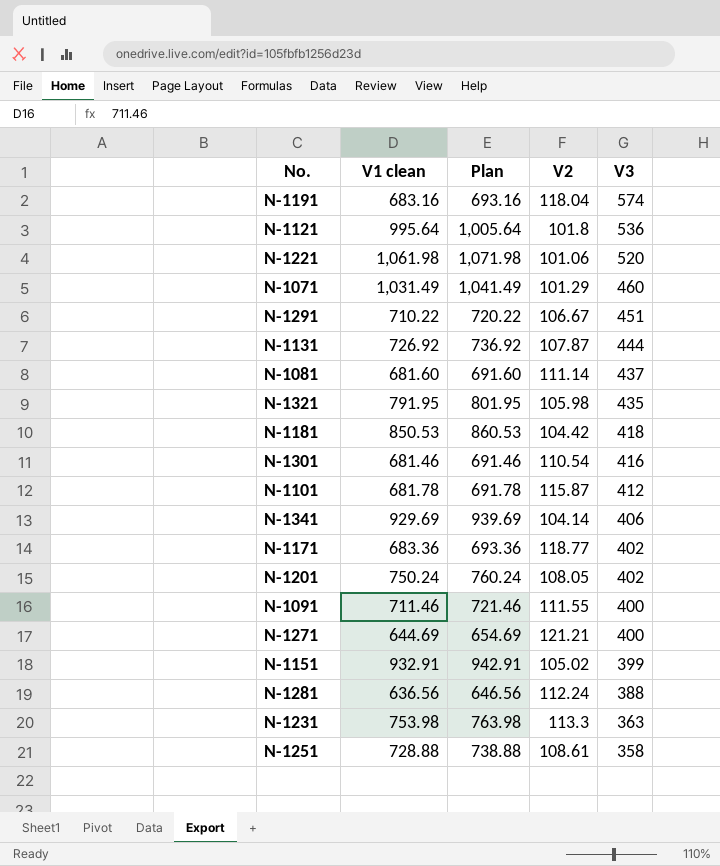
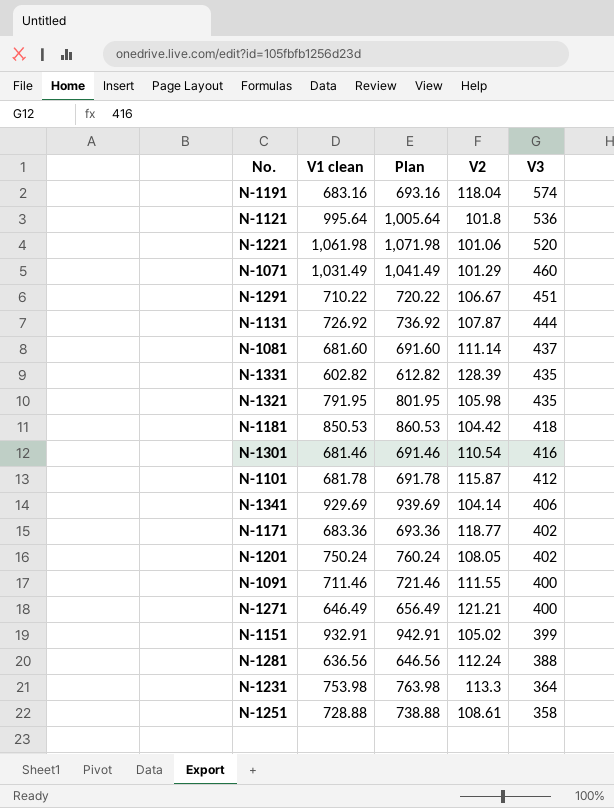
row N-1331: none -> 602.82 | 612.82 | 128.39 | 435
N-1271 | V1 clean: 644.69 -> 646.49
N-1271 | Plan: 654.69 -> 656.49
N-1231 | V3: 363 -> 364

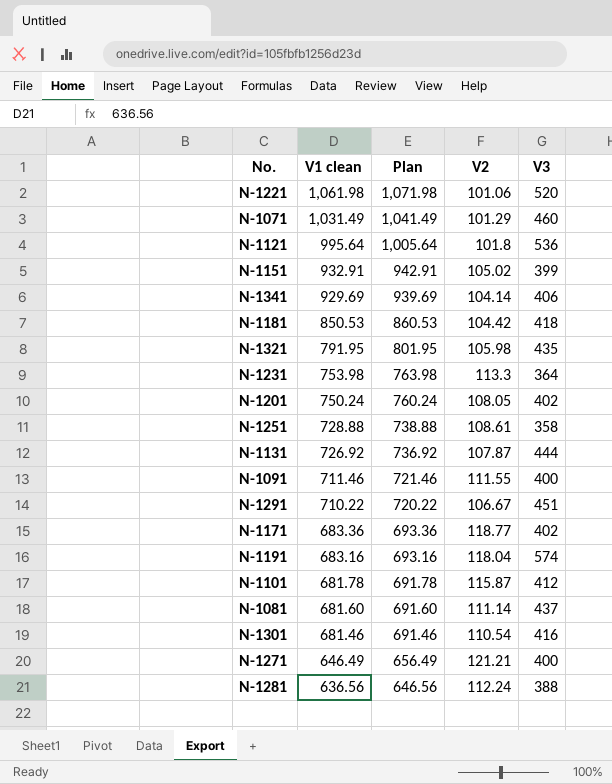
row order: V3 descending -> V1 clean descending
row N-1331: 602.82 | 612.82 | 128.39 | 435 -> none

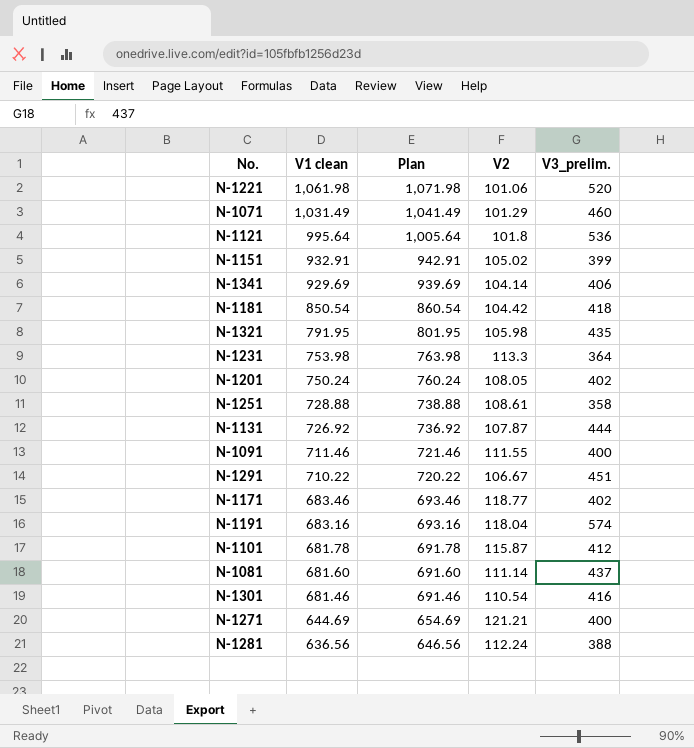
column name: V3 -> V3_prelim.
N-1181 | V1 clean: 850.53 -> 850.54
N-1181 | Plan: 860.53 -> 860.54
N-1171 | V1 clean: 683.36 -> 683.46
N-1171 | Plan: 693.36 -> 693.46
N-1271 | V1 clean: 646.49 -> 644.69
N-1271 | Plan: 656.49 -> 654.69

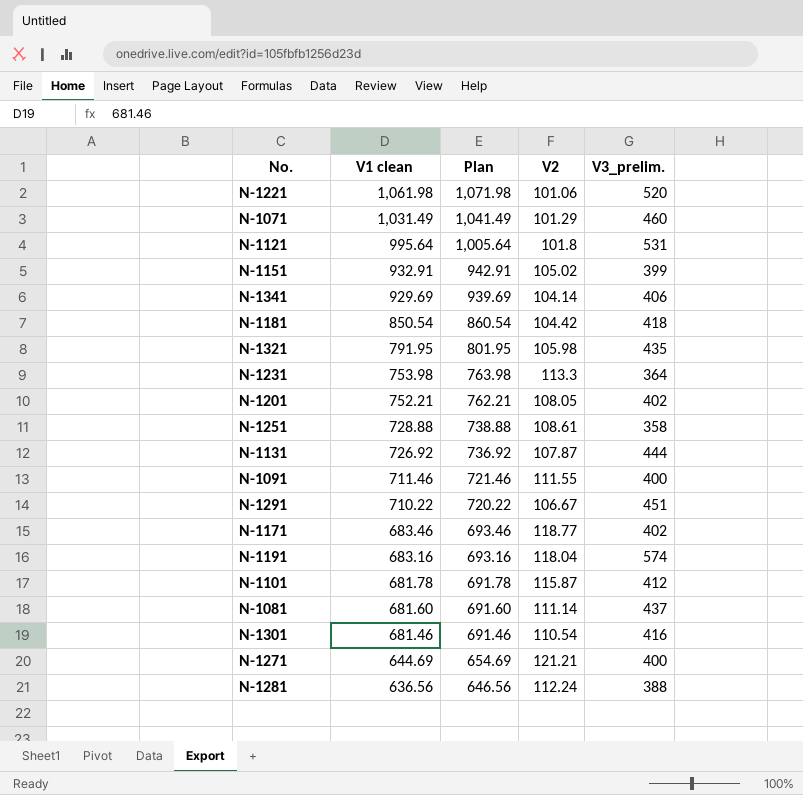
N-1121 | V3_prelim.: 536 -> 531
N-1201 | V1 clean: 750.24 -> 752.21
N-1201 | Plan: 760.24 -> 762.21

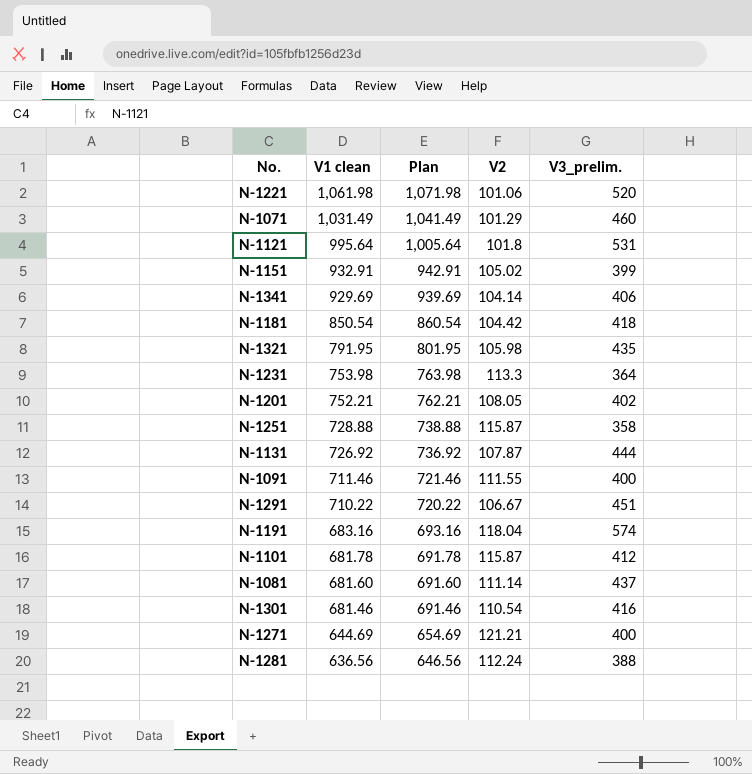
row N-1171: 683.46 | 693.46 | 118.77 | 402 -> none
N-1251 | V2: 108.61 -> 115.87

